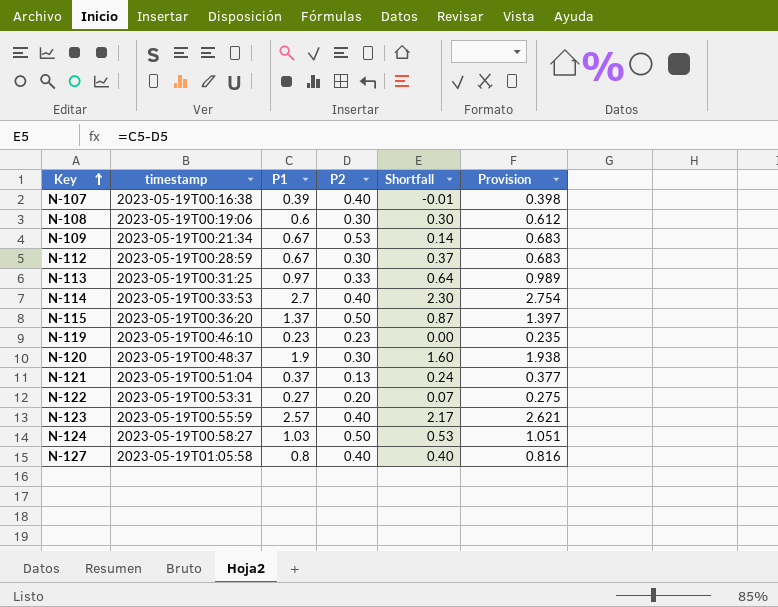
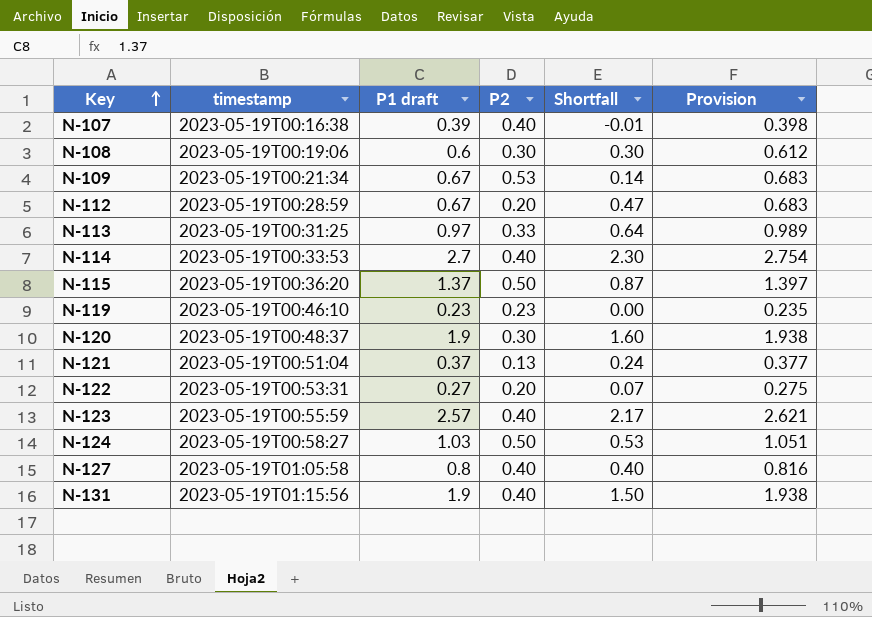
column name: P1 -> P1 draft
N-112 | P2: 0.30 -> 0.20
N-112 | Shortfall: 0.37 -> 0.47
row N-131: none -> 2023-05-19T01:15:56 | 1.9 | 0.40 | 1.50 | 1.938

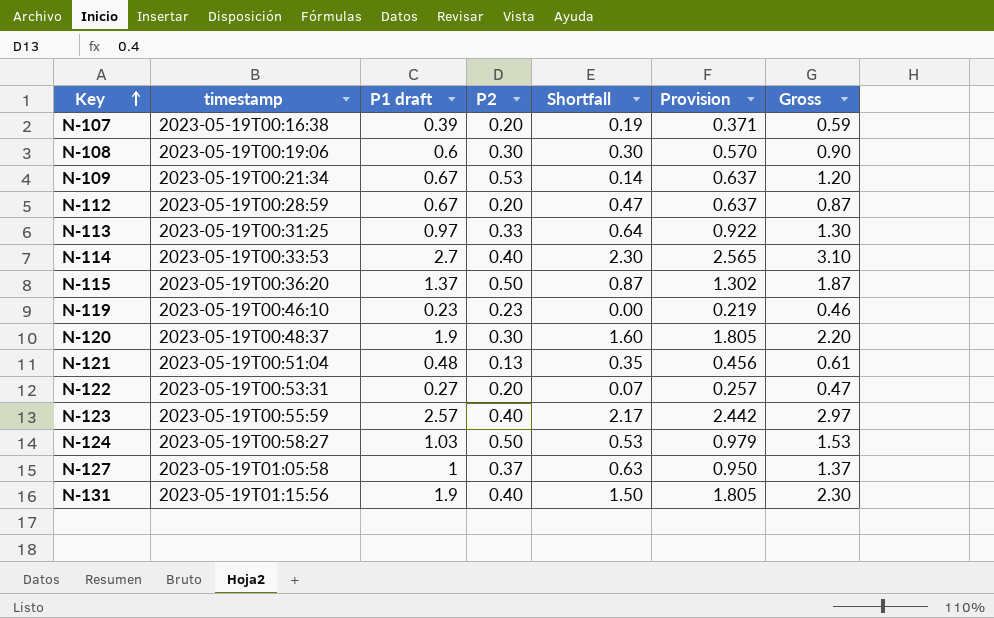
column Provision | formula: [P1 draft] * 1.02 -> [P1 draft] * 0.95
column Gross | formula: none -> [P1 draft] + [P2]
N-107 | P2: 0.40 -> 0.20
N-107 | Shortfall: -0.01 -> 0.19
N-121 | P1 draft: 0.37 -> 0.48
N-121 | Shortfall: 0.24 -> 0.35
N-127 | P1 draft: 0.8 -> 1
N-127 | P2: 0.40 -> 0.37
N-127 | Shortfall: 0.40 -> 0.63

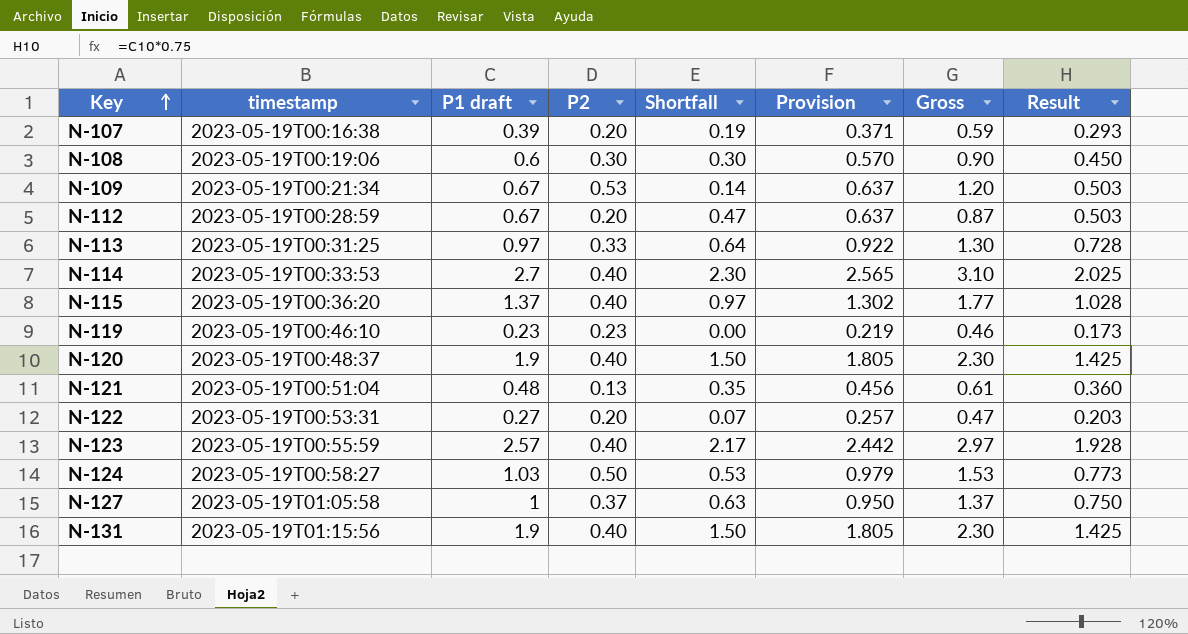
column Result | formula: none -> [P1 draft] * 0.75
N-115 | P2: 0.50 -> 0.40
N-115 | Shortfall: 0.87 -> 0.97
N-115 | Gross: 1.87 -> 1.77
N-120 | P2: 0.30 -> 0.40
N-120 | Shortfall: 1.60 -> 1.50
N-120 | Gross: 2.20 -> 2.30

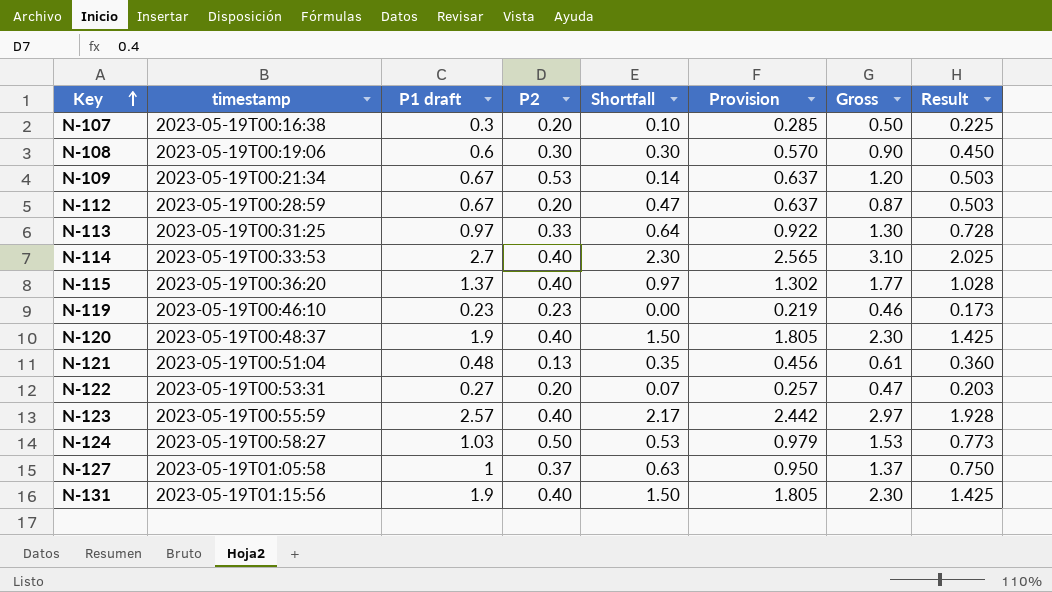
N-107 | P1 draft: 0.39 -> 0.3
N-107 | Shortfall: 0.19 -> 0.10
N-107 | Provision: 0.371 -> 0.285
N-107 | Gross: 0.59 -> 0.50
N-107 | Result: 0.293 -> 0.225

